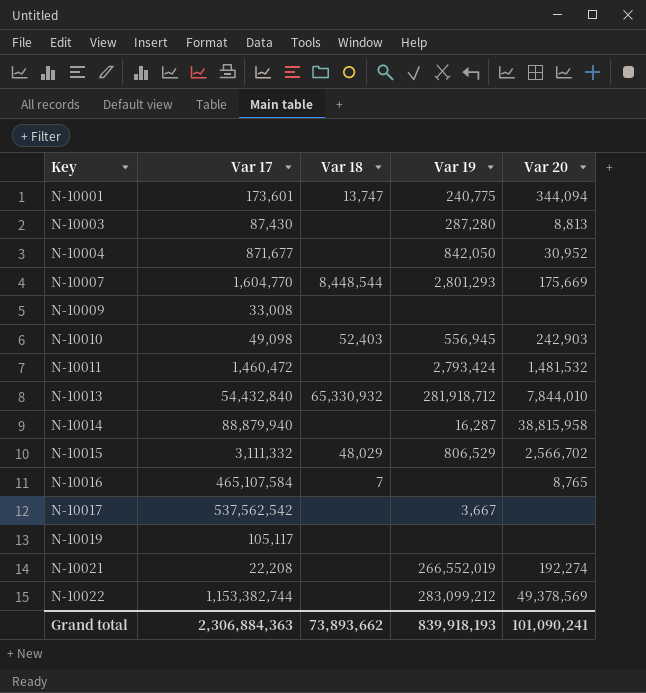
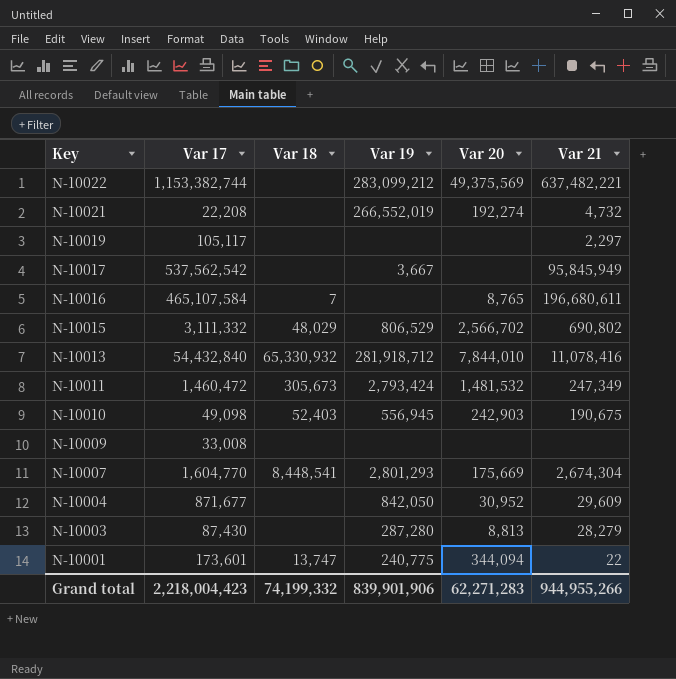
row order: Key ascending -> Key descending
column Var 21 | position: none -> 6
row N-10014: 88,879,940 | none | 16,287 | 38,815,958 -> none
N-10022 | Var 20: 49,378,569 -> 49,375,569
N-10011 | Var 18: none -> 305,673
N-10007 | Var 18: 8,448,544 -> 8,448,541
Grand total | Var 17: 2,306,884,363 -> 2,218,004,423
Grand total | Var 18: 73,893,662 -> 74,199,332
Grand total | Var 19: 839,918,193 -> 839,901,906
Grand total | Var 20: 101,090,241 -> 62,271,283

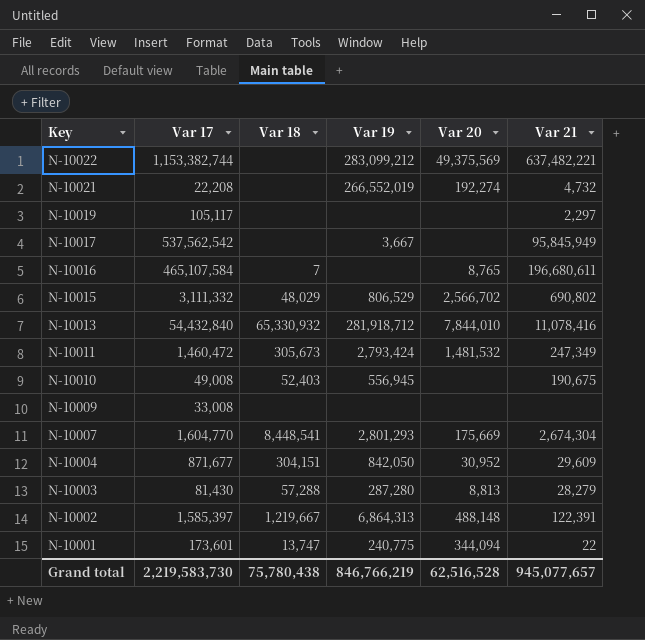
N-10010 | Var 17: 49,098 -> 49,008
N-10010 | Var 20: 242,903 -> none
N-10004 | Var 18: none -> 304,151
N-10003 | Var 17: 87,430 -> 81,430
N-10003 | Var 18: none -> 57,288
row N-10002: none -> 1,585,397 | 1,219,667 | 6,864,313 | 488,148 | 122,391
Grand total | Var 17: 2,218,004,423 -> 2,219,583,730
Grand total | Var 18: 74,199,332 -> 75,780,438
Grand total | Var 19: 839,901,906 -> 846,766,219
Grand total | Var 20: 62,271,283 -> 62,516,528
Grand total | Var 21: 944,955,266 -> 945,077,657

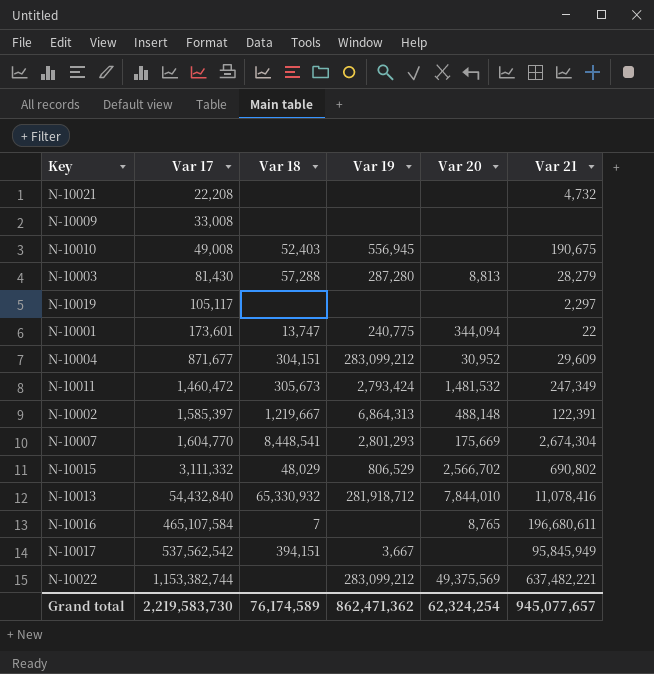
row order: Key descending -> Var 17 ascending
N-10021 | Var 19: 266,552,019 -> none
N-10021 | Var 20: 192,274 -> none
N-10004 | Var 19: 842,050 -> 283,099,212
N-10017 | Var 18: none -> 394,151
Grand total | Var 18: 75,780,438 -> 76,174,589
Grand total | Var 19: 846,766,219 -> 862,471,362
Grand total | Var 20: 62,516,528 -> 62,324,254

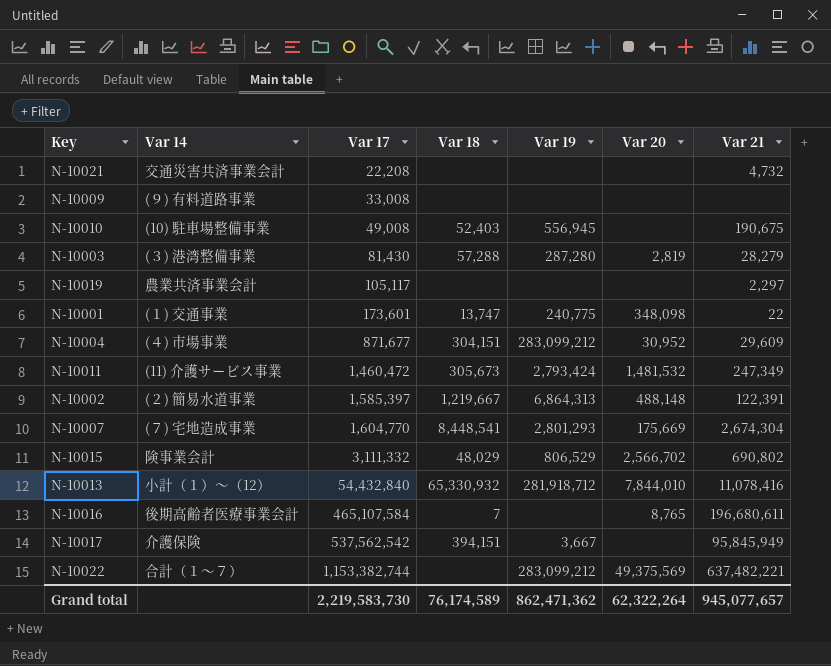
column Var 14 | position: none -> 2
N-10003 | Var 20: 8,813 -> 2,819
N-10001 | Var 20: 344,094 -> 348,098
Grand total | Var 20: 62,324,254 -> 62,322,264

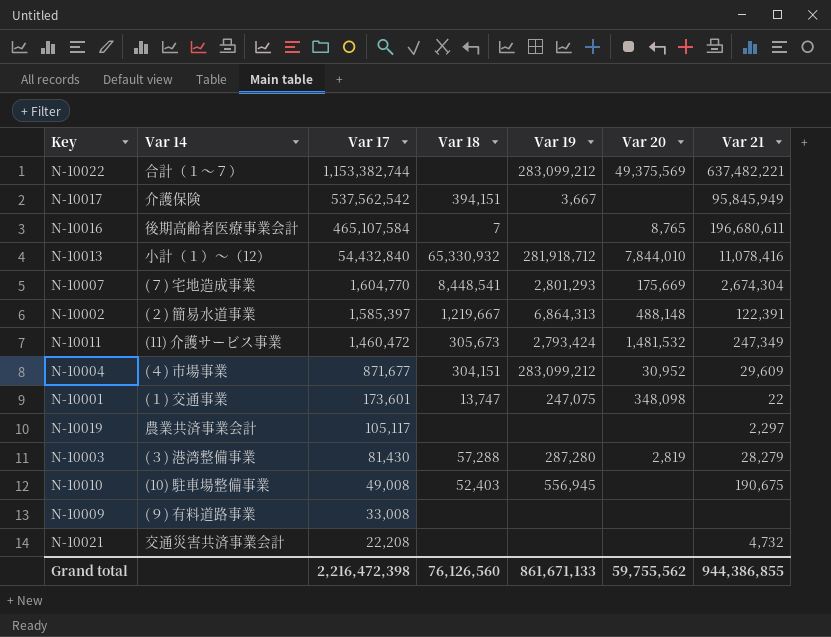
row order: Var 17 ascending -> Var 17 descending
row N-10015: 険事業会計 | 3,111,332 | 48,029 | 806,529 | 2,566,702 | 690,802 -> none
N-10001 | Var 19: 240,775 -> 247,075
Grand total | Var 17: 2,219,583,730 -> 2,216,472,398
Grand total | Var 18: 76,174,589 -> 76,126,560
Grand total | Var 19: 862,471,362 -> 861,671,133
Grand total | Var 20: 62,322,264 -> 59,755,562
Grand total | Var 21: 945,077,657 -> 944,386,855

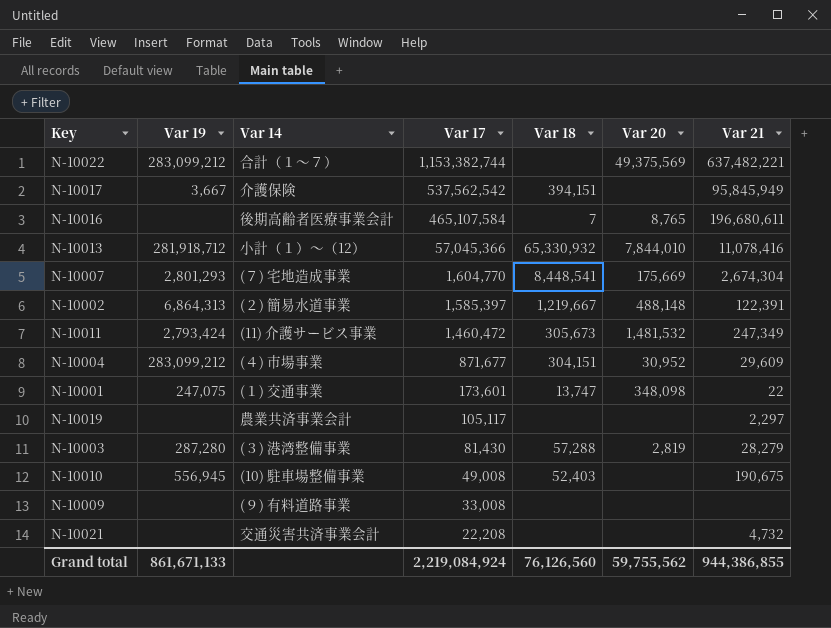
column Var 19 | position: 5 -> 2
N-10013 | Var 17: 54,432,840 -> 57,045,366
Grand total | Var 17: 2,216,472,398 -> 2,219,084,924

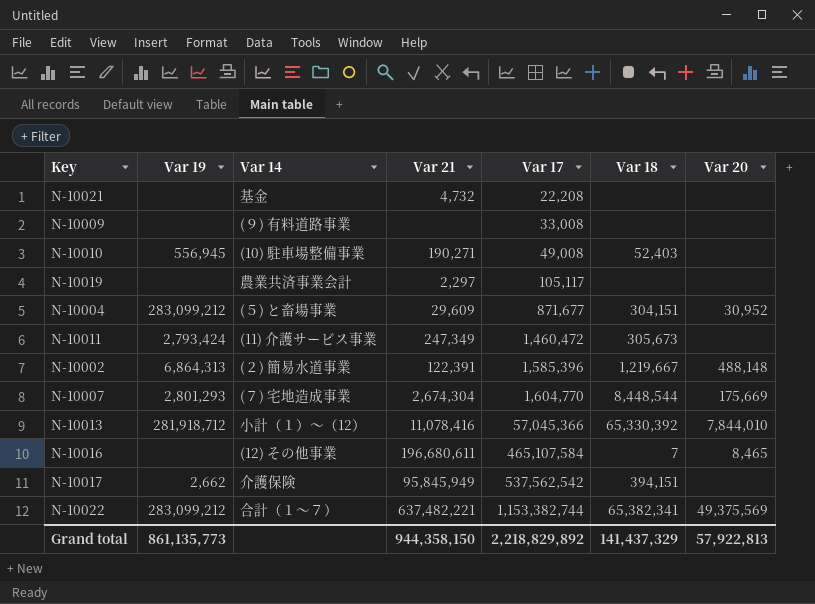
row order: Var 17 descending -> Var 17 ascending
column Var 21 | position: 7 -> 4
row N-10001: 247,075 | (１) 交通事業 | 173,601 | 13,747 | 348,098 | 22 -> none
row N-10003: 287,280 | (３) 港湾整備事業 | 81,430 | 57,288 | 2,819 | 28,279 -> none
N-10021 | Var 14: 交通災害共済事業会計 -> 基金
N-10010 | Var 21: 190,675 -> 190,271
N-10004 | Var 14: (４) 市場事業 -> (５) と畜場事業
N-10011 | Var 20: 1,481,532 -> none
N-10002 | Var 17: 1,585,397 -> 1,585,396
N-10007 | Var 18: 8,448,541 -> 8,448,544
N-10013 | Var 18: 65,330,932 -> 65,330,392
N-10016 | Var 14: 後期高齢者医療事業会計 -> (12) その他事業
N-10016 | Var 20: 8,765 -> 8,465
N-10017 | Var 19: 3,667 -> 2,662
N-10022 | Var 18: none -> 65,382,341
Grand total | Var 19: 861,671,133 -> 861,135,773
Grand total | Var 21: 944,386,855 -> 944,358,150
Grand total | Var 17: 2,219,084,924 -> 2,218,829,892
Grand total | Var 18: 76,126,560 -> 141,437,329
Grand total | Var 20: 59,755,562 -> 57,922,813

